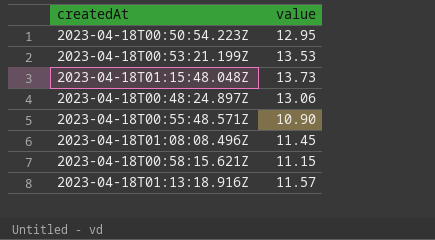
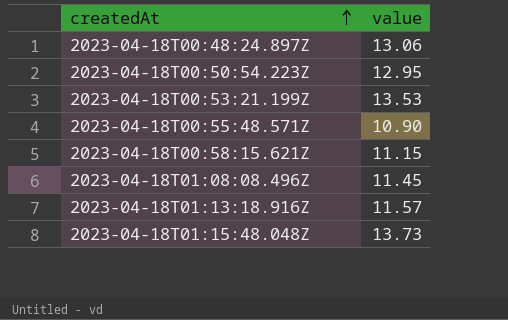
row order: none -> createdAt ascending

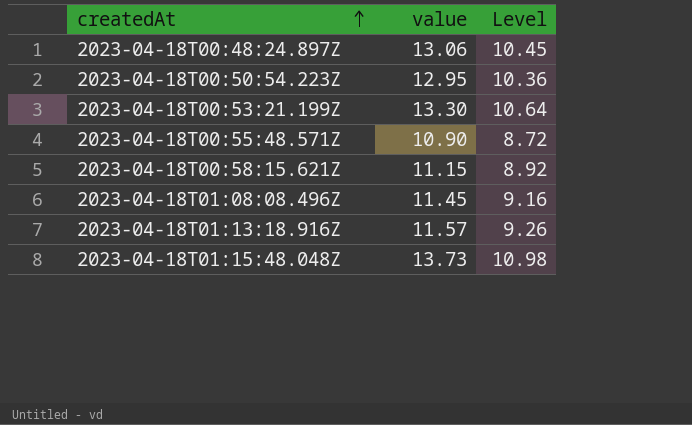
column Level | formula: none -> [value] * 0.8
2023-04-18T00:53:21.199Z | value: 13.53 -> 13.30

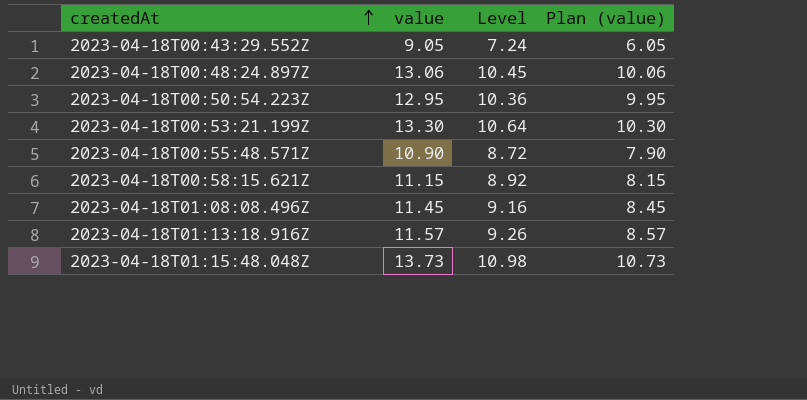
column Plan (value) | formula: none -> [value] - 3
row 2023-04-18T00:43:29.552Z: none -> 9.05 | 7.24 | 6.05

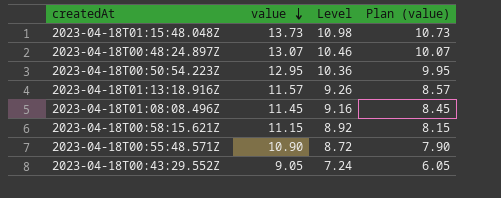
row order: createdAt ascending -> value descending
row 2023-04-18T00:53:21.199Z: 13.30 | 10.64 | 10.30 -> none
2023-04-18T00:48:24.897Z | value: 13.06 -> 13.07
2023-04-18T00:48:24.897Z | Level: 10.45 -> 10.46
2023-04-18T00:48:24.897Z | Plan (value): 10.06 -> 10.07

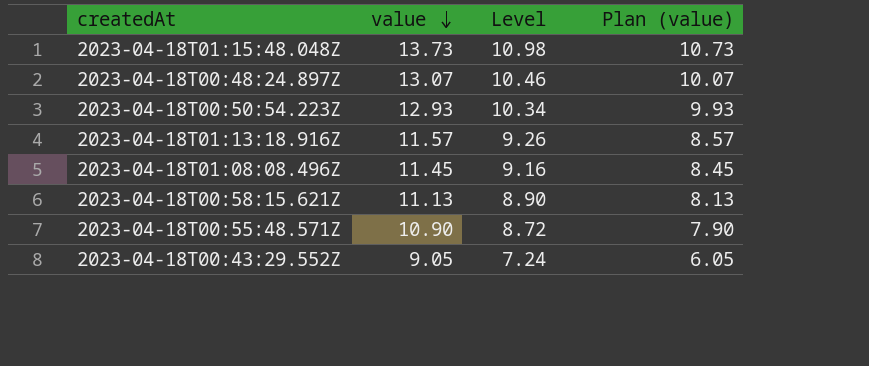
2023-04-18T00:50:54.223Z | value: 12.95 -> 12.93
2023-04-18T00:50:54.223Z | Level: 10.36 -> 10.34
2023-04-18T00:50:54.223Z | Plan (value): 9.95 -> 9.93
2023-04-18T00:58:15.621Z | value: 11.15 -> 11.13
2023-04-18T00:58:15.621Z | Level: 8.92 -> 8.90
2023-04-18T00:58:15.621Z | Plan (value): 8.15 -> 8.13

